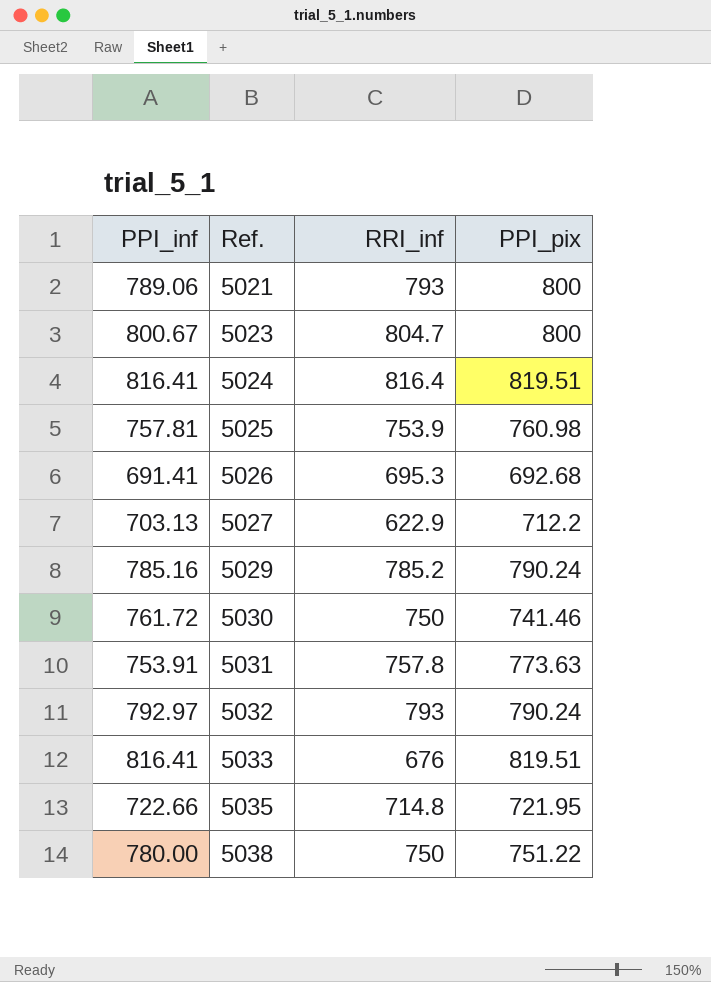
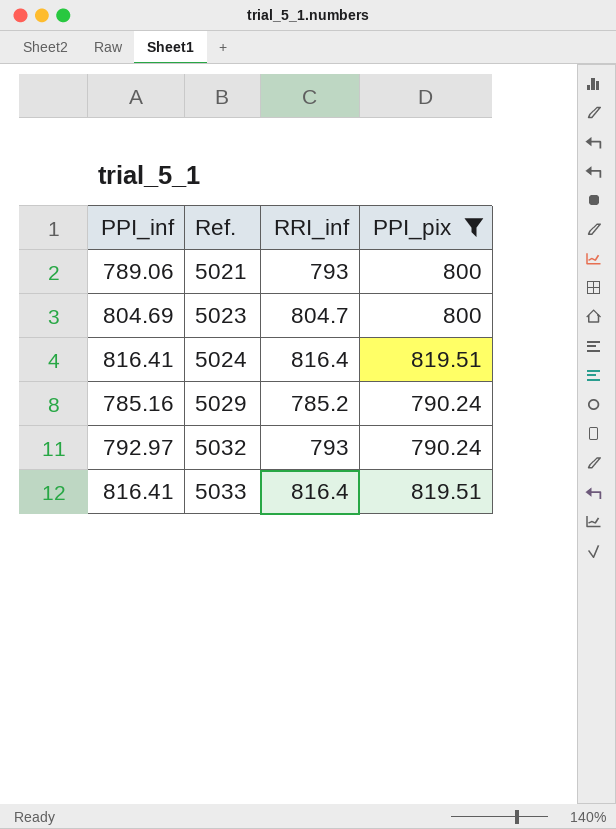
filter: none -> PPI_pix >= 790.24
5023 | PPI_inf: 800.67 -> 804.69
5033 | RRI_inf: 676 -> 816.4

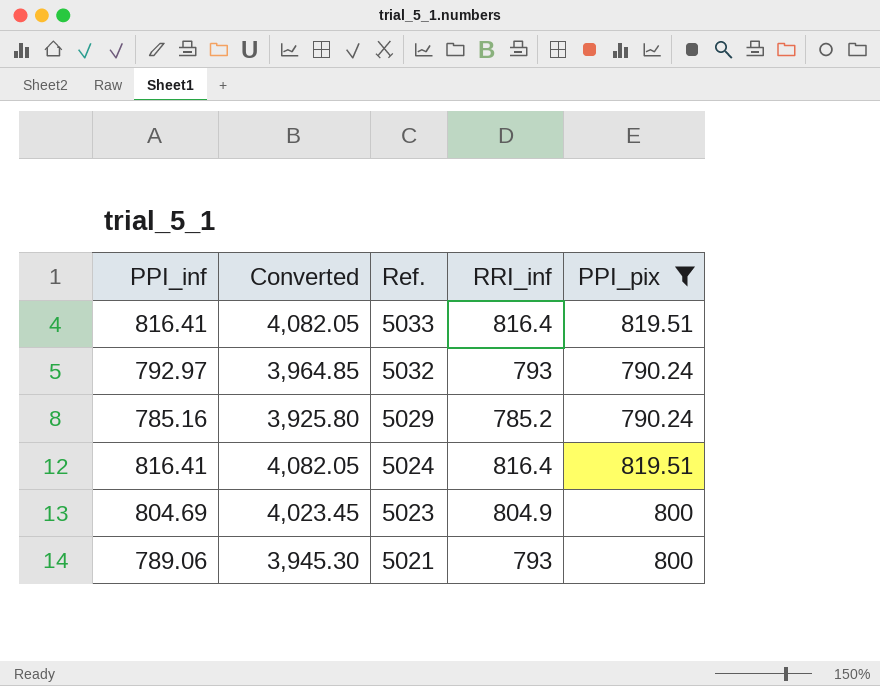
row order: Ref. ascending -> Ref. descending
column Converted | formula: none -> [PPI_inf] * 5
5023 | RRI_inf: 804.7 -> 804.9

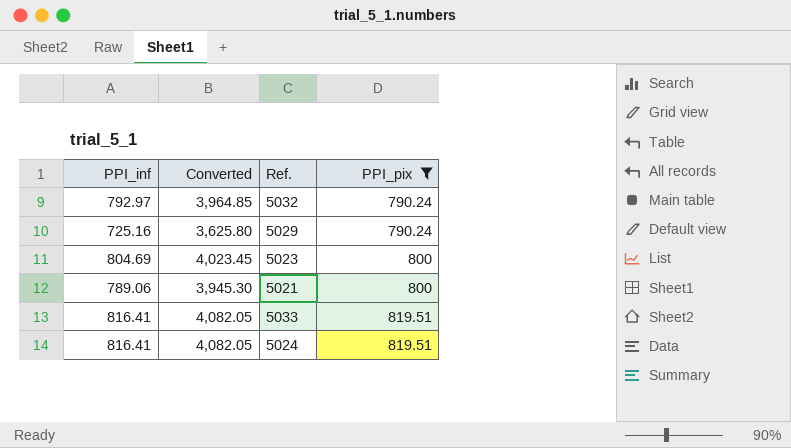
row order: Ref. descending -> PPI_pix ascending
column RRI_inf | position: 4 -> none
5029 | PPI_inf: 785.16 -> 725.16
5029 | Converted: 3,925.80 -> 3,625.80

